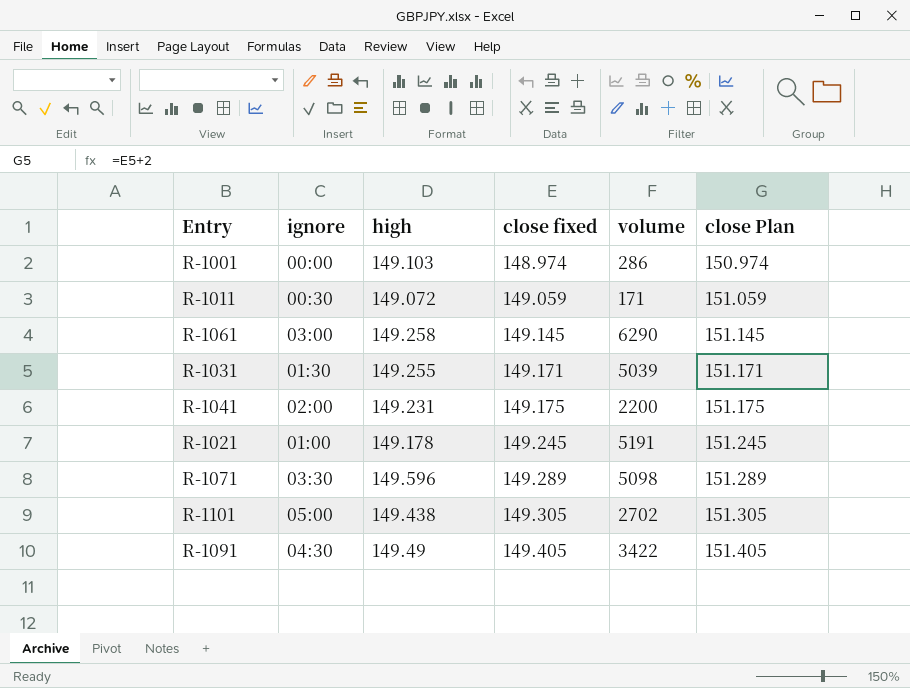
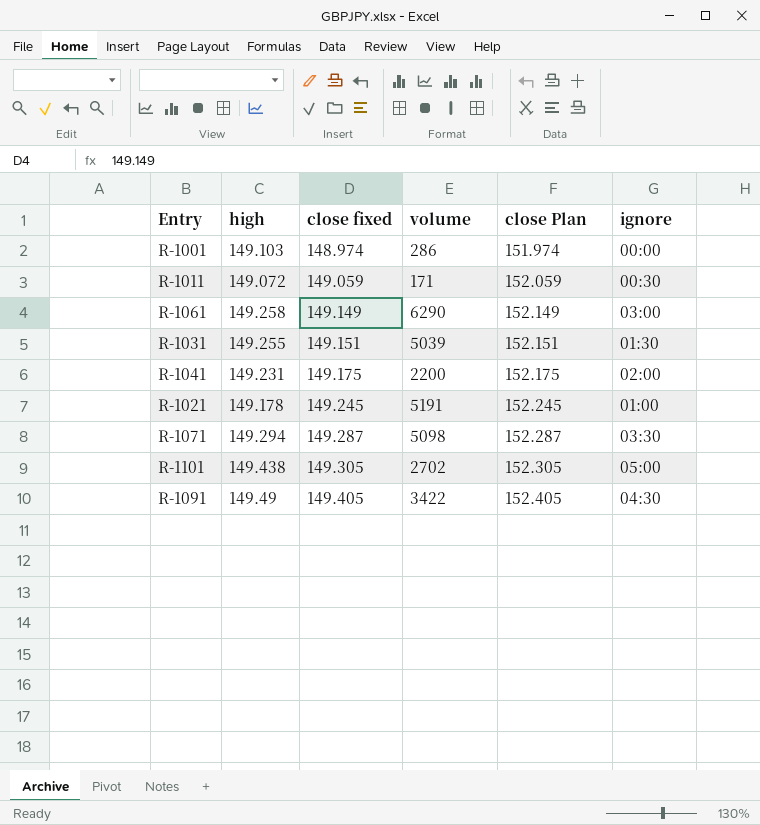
column close Plan | formula: [close fixed] + 2 -> [close fixed] + 3
column ignore | position: 2 -> 6
R-1061 | close fixed: 149.145 -> 149.149
R-1031 | close fixed: 149.171 -> 149.151
R-1071 | high: 149.596 -> 149.294
R-1071 | close fixed: 149.289 -> 149.287

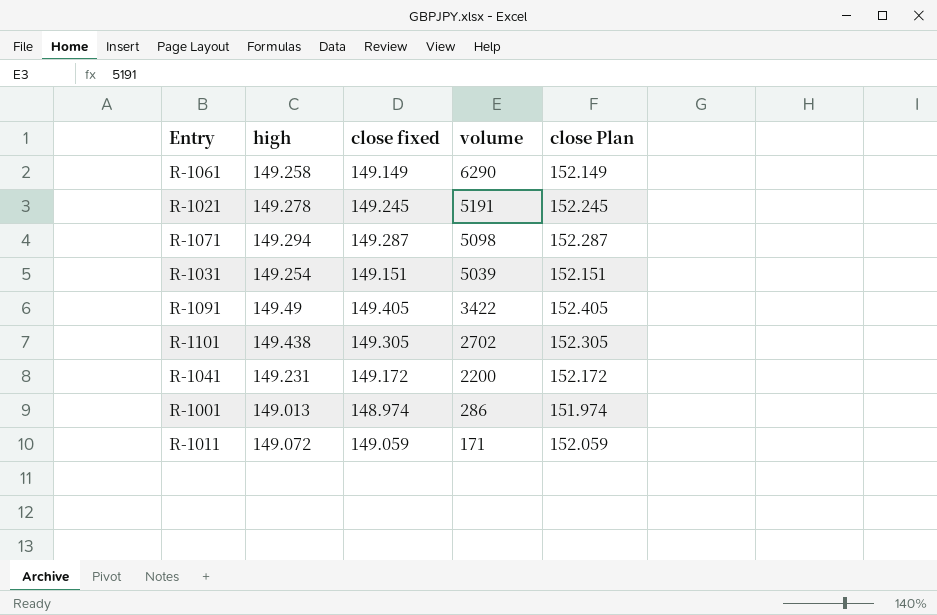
row order: close fixed ascending -> volume descending
column ignore | position: 6 -> none
R-1021 | high: 149.178 -> 149.278
R-1031 | high: 149.255 -> 149.254
R-1041 | close fixed: 149.175 -> 149.172
R-1041 | close Plan: 152.175 -> 152.172
R-1001 | high: 149.103 -> 149.013

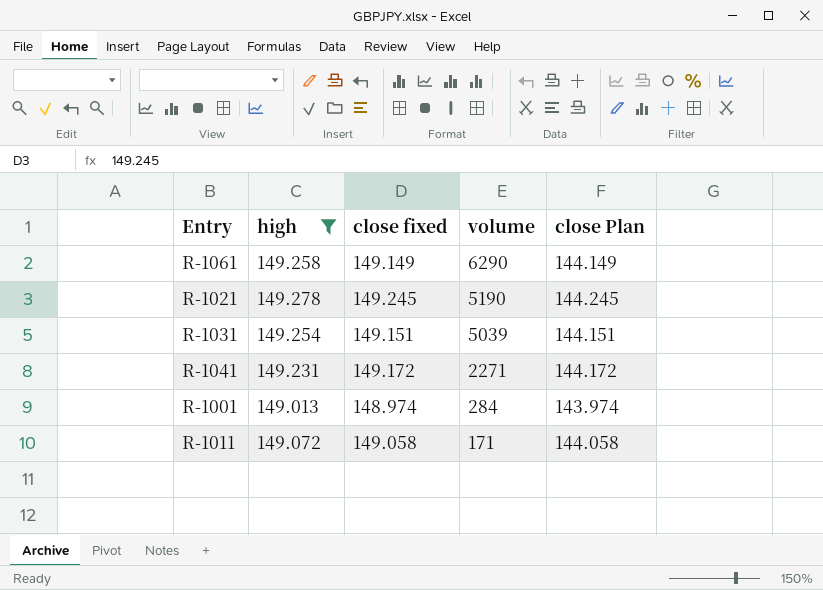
filter: none -> high <= 149.278
column close Plan | formula: [close fixed] + 3 -> [close fixed] - 5
R-1021 | volume: 5191 -> 5190
R-1041 | volume: 2200 -> 2271
R-1001 | volume: 286 -> 284
R-1011 | close fixed: 149.059 -> 149.058

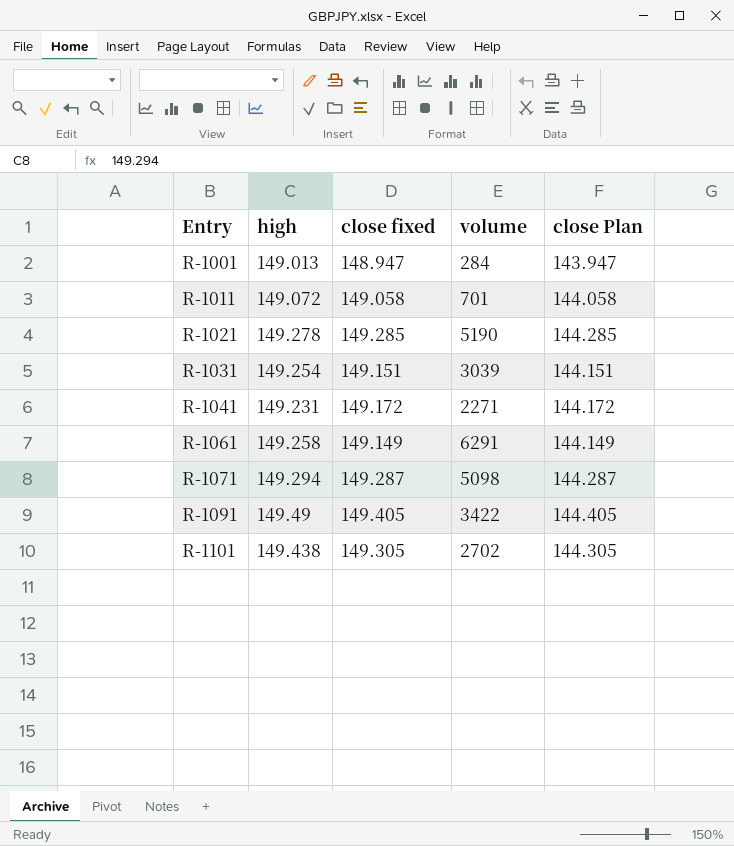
filter: high <= 149.278 -> none
row order: volume descending -> Entry ascending
R-1001 | close fixed: 148.974 -> 148.947
R-1001 | close Plan: 143.974 -> 143.947
R-1011 | volume: 171 -> 701
R-1021 | close fixed: 149.245 -> 149.285
R-1021 | close Plan: 144.245 -> 144.285
R-1031 | volume: 5039 -> 3039
R-1061 | volume: 6290 -> 6291

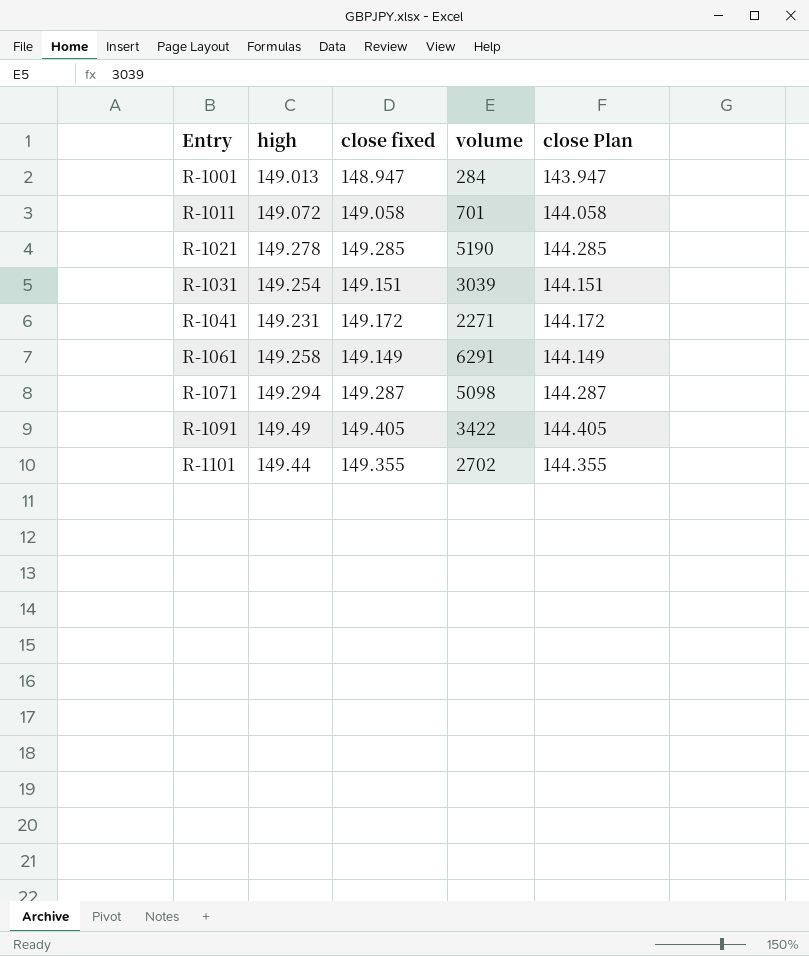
R-1101 | high: 149.438 -> 149.44
R-1101 | close fixed: 149.305 -> 149.355
R-1101 | close Plan: 144.305 -> 144.355

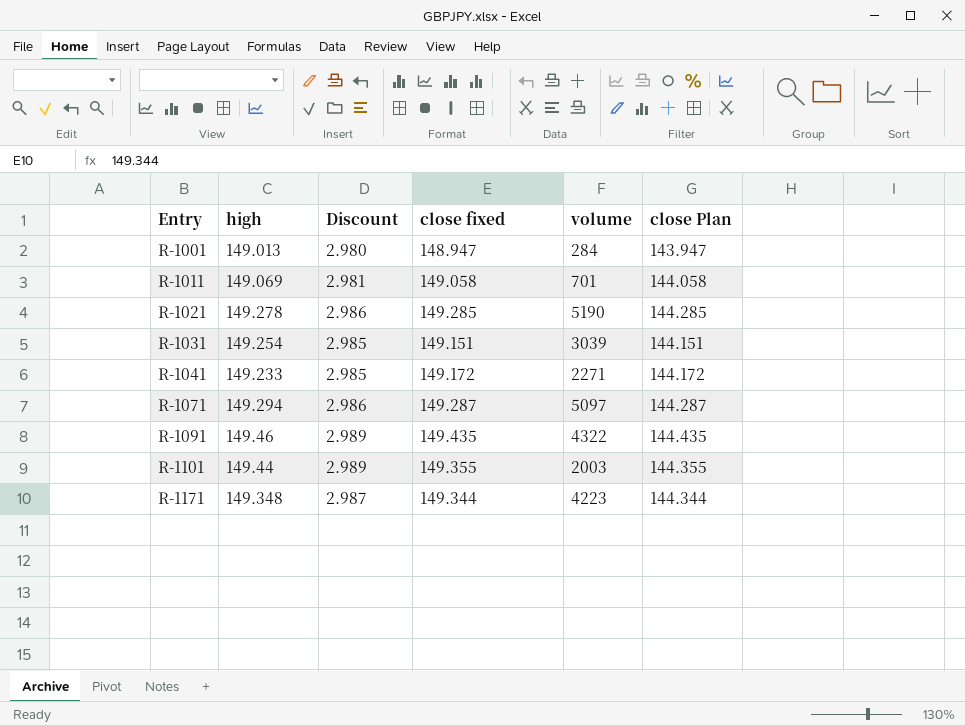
column Discount | formula: none -> [high] * 0.02
row R-1061: 149.258 | 149.149 | 6291 | 144.149 -> none
R-1011 | high: 149.072 -> 149.069
R-1041 | high: 149.231 -> 149.233
R-1071 | volume: 5098 -> 5097
R-1091 | high: 149.49 -> 149.46
R-1091 | close fixed: 149.405 -> 149.435
R-1091 | volume: 3422 -> 4322
R-1091 | close Plan: 144.405 -> 144.435
R-1101 | volume: 2702 -> 2003
row R-1171: none -> 149.348 | 2.987 | 149.344 | 4223 | 144.344

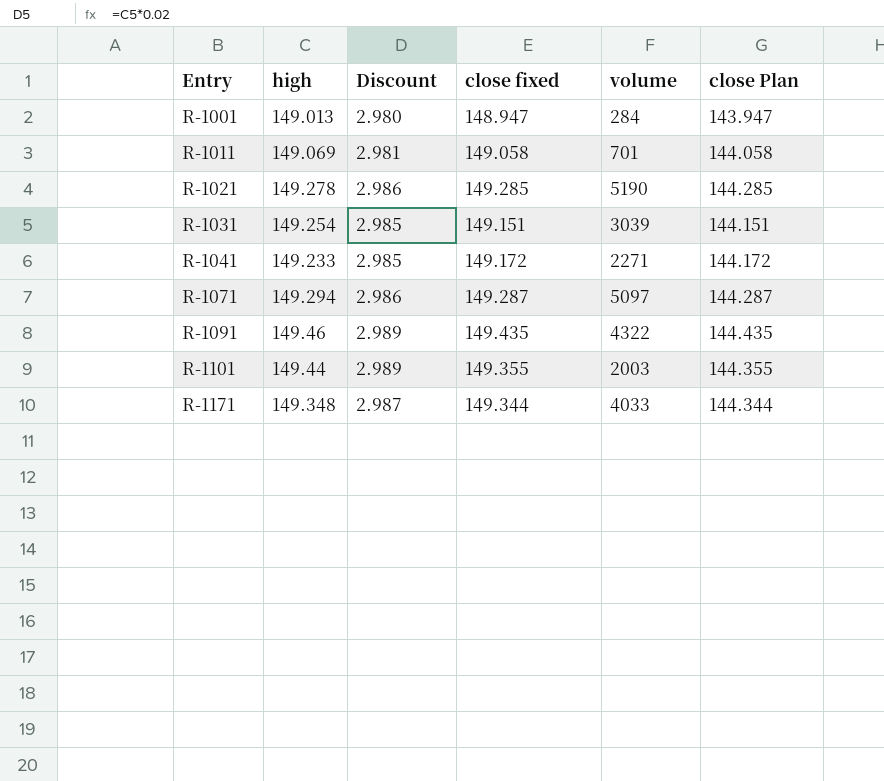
R-1171 | volume: 4223 -> 4033

